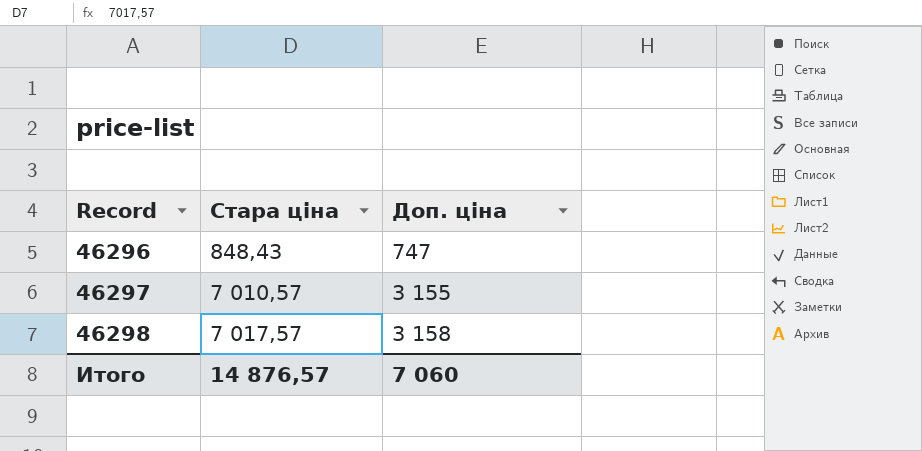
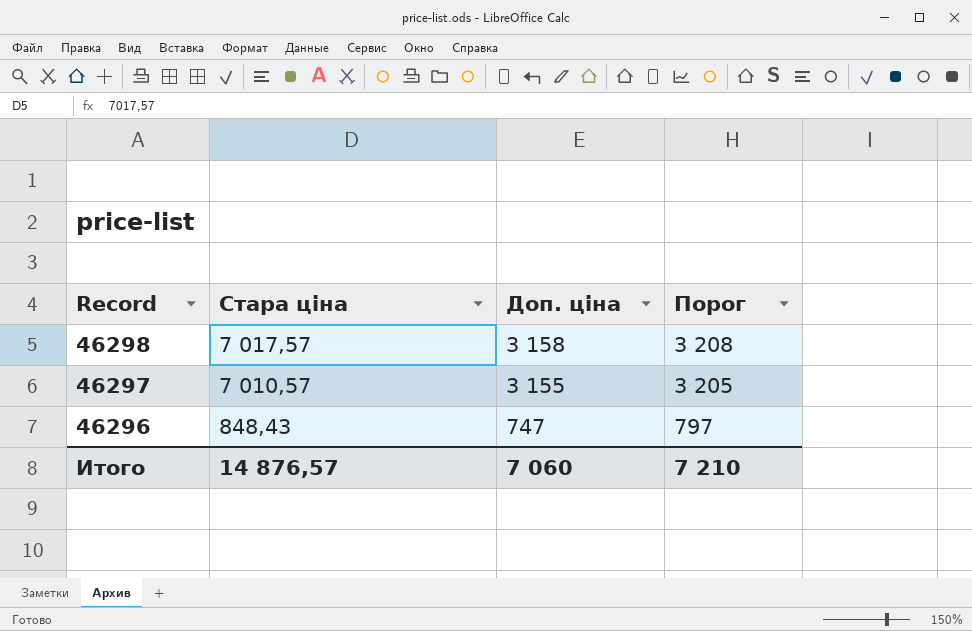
row order: Record ascending -> Record descending
column Порог | formula: none -> [Доп. ціна] + 50

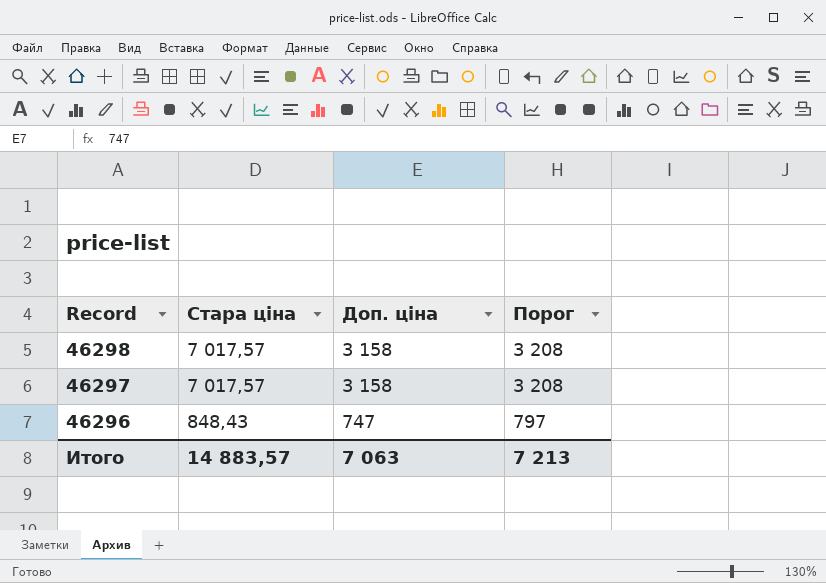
46297 | Стара ціна: 7 010,57 -> 7 017,57
46297 | Доп. ціна: 3 155 -> 3 158
46297 | Порог: 3 205 -> 3 208
Итого | Стара ціна: 14 876,57 -> 14 883,57
Итого | Доп. ціна: 7 060 -> 7 063
Итого | Порог: 7 210 -> 7 213

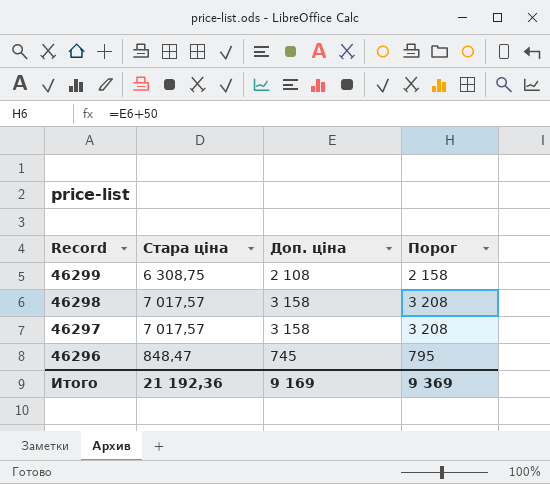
row 46299: none -> 6 308,75 | 2 108 | 2 158
46296 | Стара ціна: 848,43 -> 848,47
46296 | Доп. ціна: 747 -> 745
46296 | Порог: 797 -> 795
Итого | Стара ціна: 14 883,57 -> 21 192,36
Итого | Доп. ціна: 7 063 -> 9 169
Итого | Порог: 7 213 -> 9 369

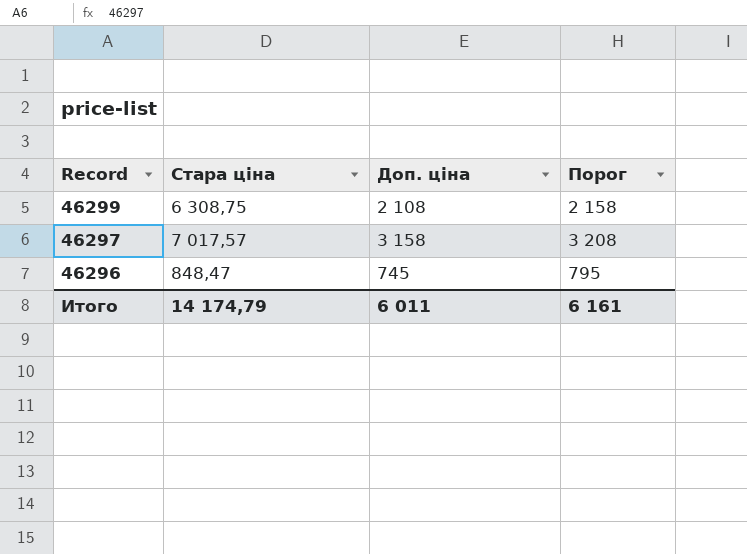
row 46298: 7 017,57 | 3 158 | 3 208 -> none
Итого | Стара ціна: 21 192,36 -> 14 174,79
Итого | Доп. ціна: 9 169 -> 6 011
Итого | Порог: 9 369 -> 6 161

